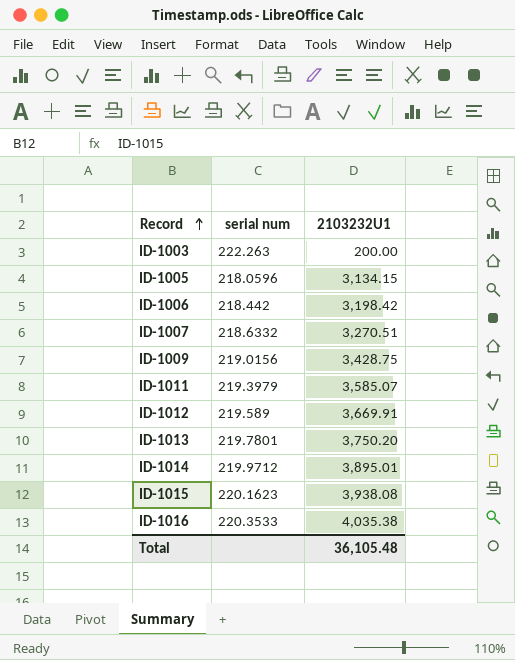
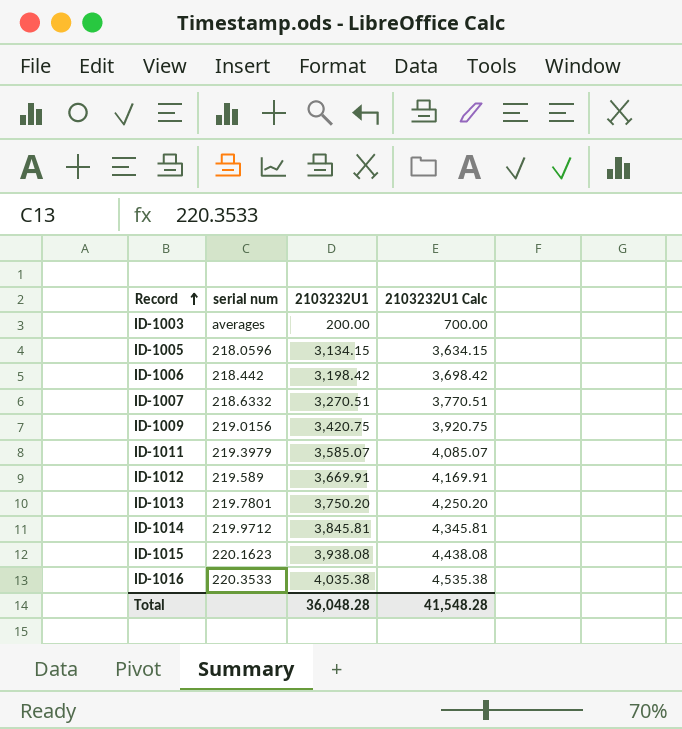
column 2103232U1 Calc | formula: none -> [2103232U1] + 500
ID-1003 | serial num: 222.263 -> averages
ID-1009 | 2103232U1: 3,428.75 -> 3,420.75
ID-1014 | 2103232U1: 3,895.01 -> 3,845.81
Total | 2103232U1: 36,105.48 -> 36,048.28

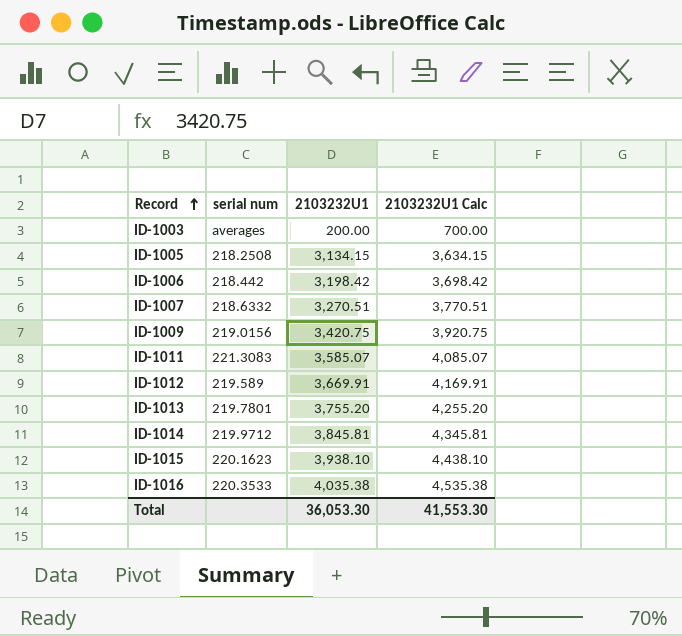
ID-1005 | serial num: 218.0596 -> 218.2508
ID-1011 | serial num: 219.3979 -> 221.3083
ID-1013 | 2103232U1: 3,750.20 -> 3,755.20
ID-1013 | 2103232U1 Calc: 4,250.20 -> 4,255.20
ID-1015 | 2103232U1: 3,938.08 -> 3,938.10
ID-1015 | 2103232U1 Calc: 4,438.08 -> 4,438.10
Total | 2103232U1: 36,048.28 -> 36,053.30
Total | 2103232U1 Calc: 41,548.28 -> 41,553.30

